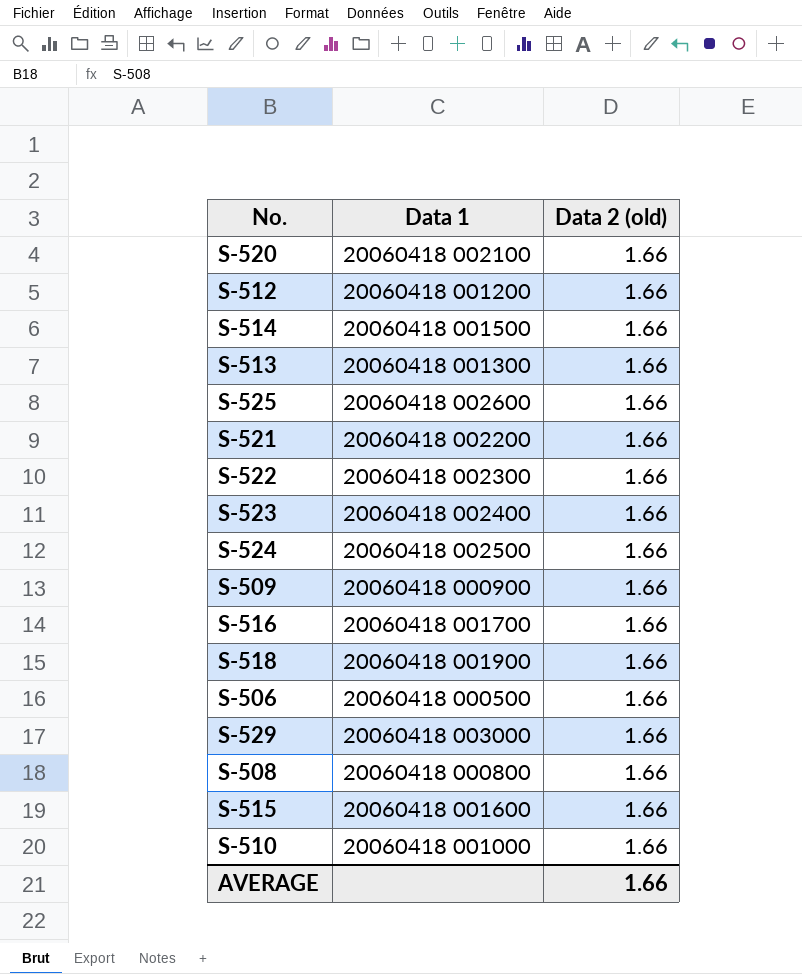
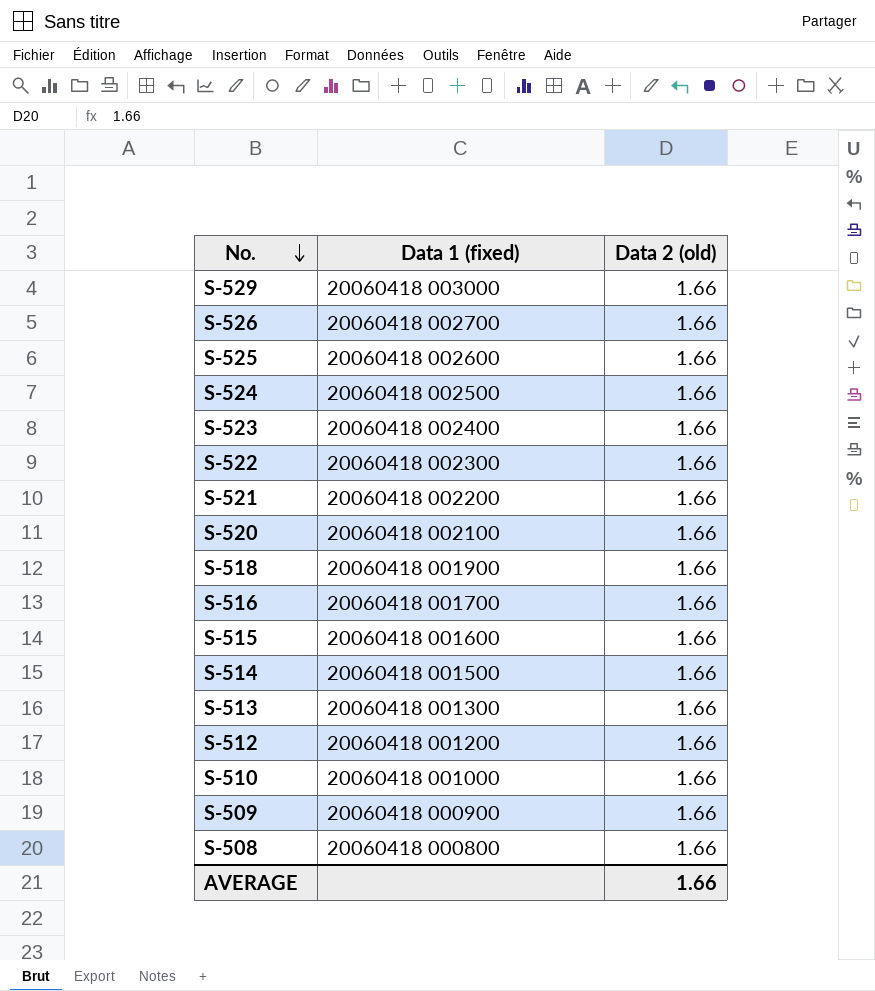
row order: none -> No. descending
column name: Data 1 -> Data 1 (fixed)
row S-506: 20060418 000500 | 1.66 -> none
row S-526: none -> 20060418 002700 | 1.66

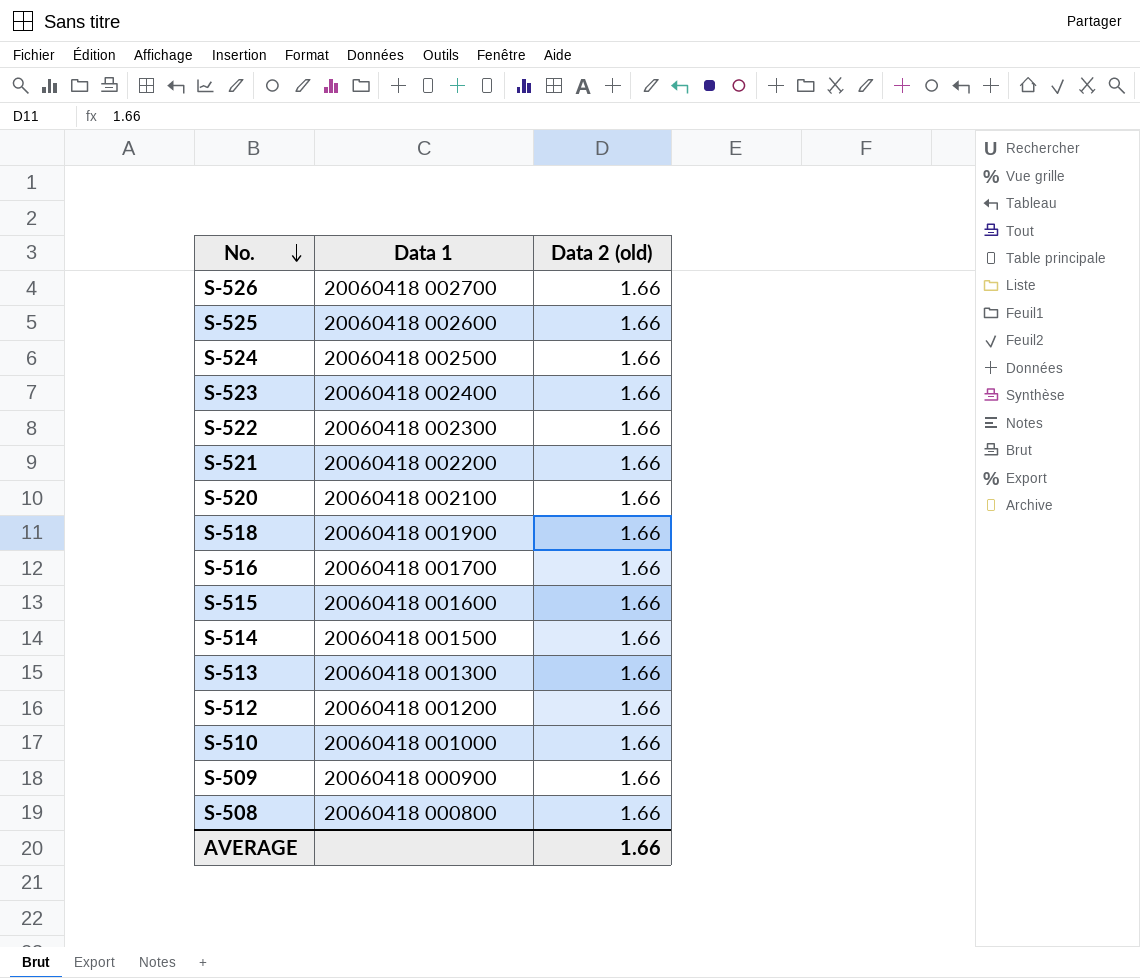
column name: Data 1 (fixed) -> Data 1
row S-529: 20060418 003000 | 1.66 -> none

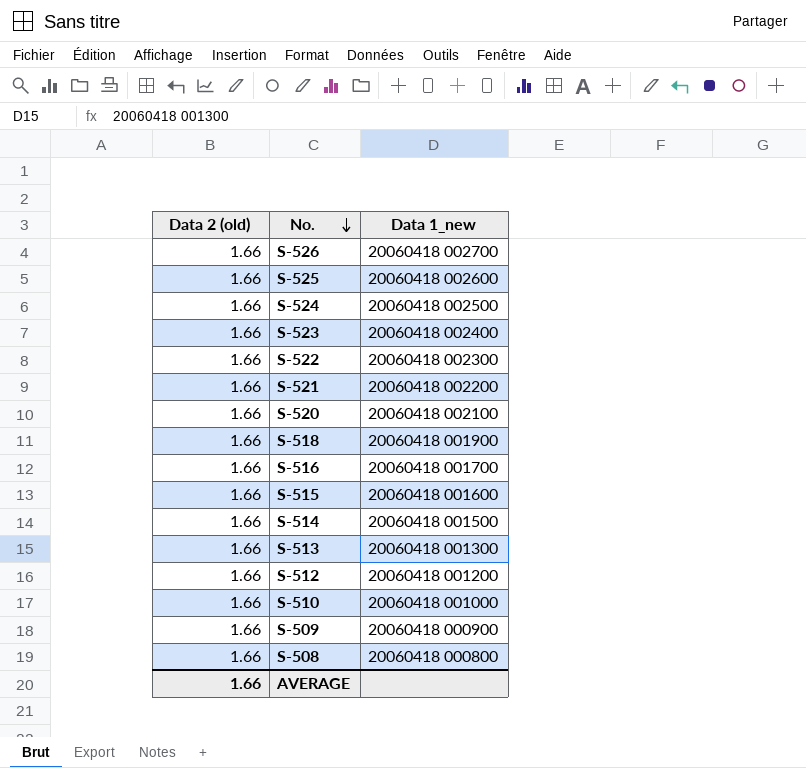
column Data 2 (old) | position: 3 -> 1
column name: Data 1 -> Data 1_new

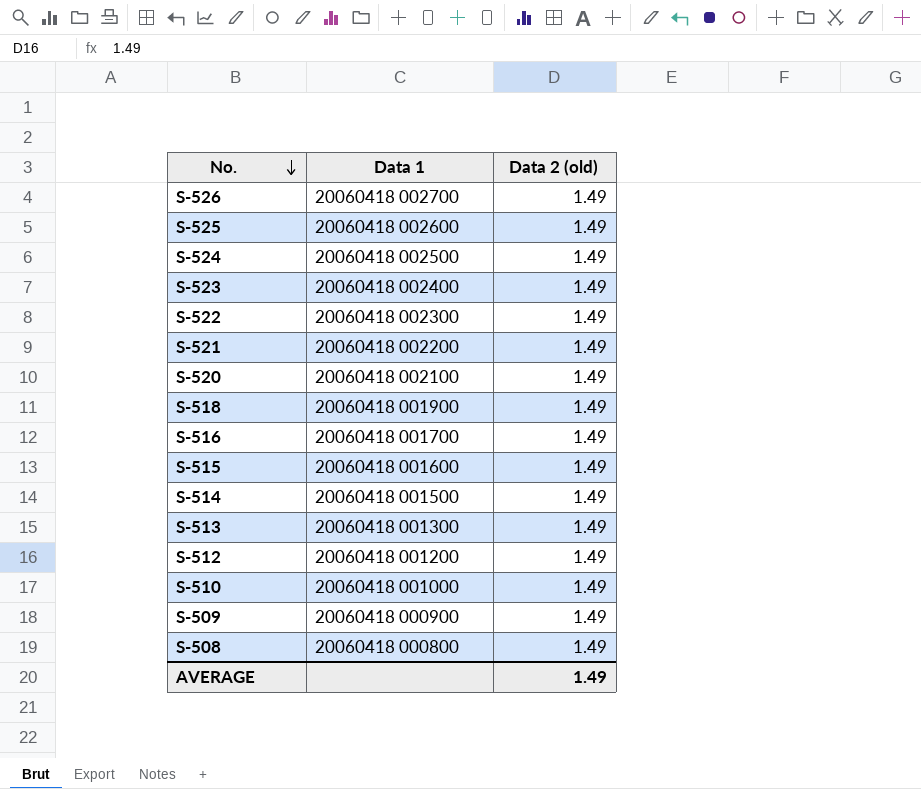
column name: Data 1_new -> Data 1
column Data 2 (old) | position: 1 -> 3
S-526 | Data 2 (old): 1.66 -> 1.49
S-525 | Data 2 (old): 1.66 -> 1.49
S-524 | Data 2 (old): 1.66 -> 1.49
S-523 | Data 2 (old): 1.66 -> 1.49
S-522 | Data 2 (old): 1.66 -> 1.49
S-521 | Data 2 (old): 1.66 -> 1.49
S-520 | Data 2 (old): 1.66 -> 1.49
S-518 | Data 2 (old): 1.66 -> 1.49
S-516 | Data 2 (old): 1.66 -> 1.49
S-515 | Data 2 (old): 1.66 -> 1.49
S-514 | Data 2 (old): 1.66 -> 1.49
S-513 | Data 2 (old): 1.66 -> 1.49
S-512 | Data 2 (old): 1.66 -> 1.49
S-510 | Data 2 (old): 1.66 -> 1.49
S-509 | Data 2 (old): 1.66 -> 1.49
S-508 | Data 2 (old): 1.66 -> 1.49
AVERAGE | Data 2 (old): 1.66 -> 1.49

